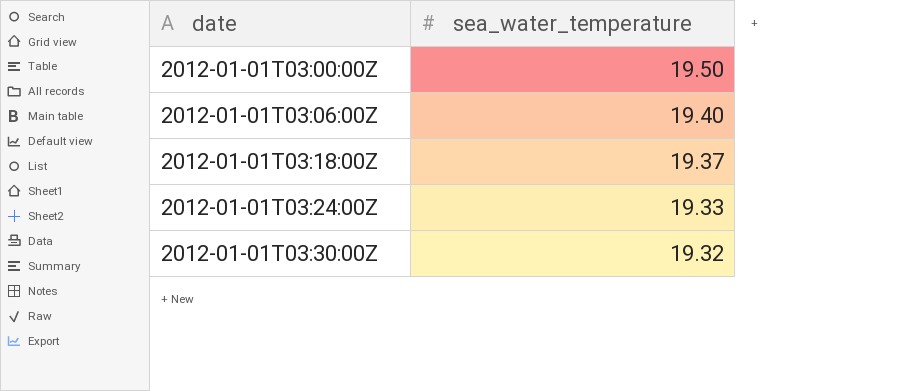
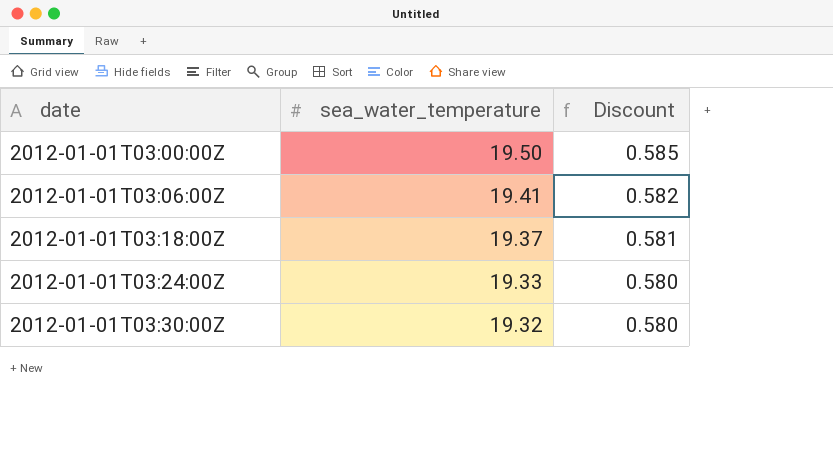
column Discount | formula: none -> [sea_water_temperature] * 0.03
2012-01-01T03:06:00Z | sea_water_temperature: 19.40 -> 19.41

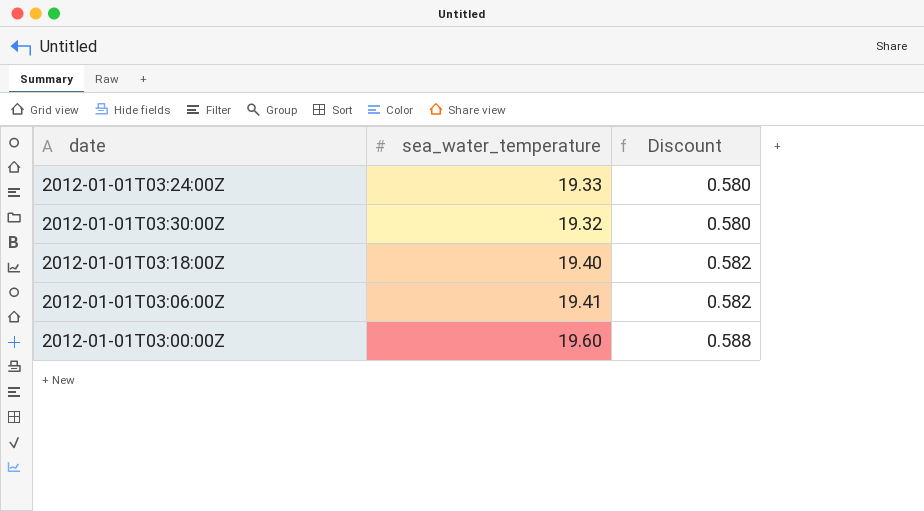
row order: date ascending -> Discount ascending
2012-01-01T03:18:00Z | sea_water_temperature: 19.37 -> 19.40
2012-01-01T03:18:00Z | Discount: 0.581 -> 0.582
2012-01-01T03:00:00Z | sea_water_temperature: 19.50 -> 19.60
2012-01-01T03:00:00Z | Discount: 0.585 -> 0.588

